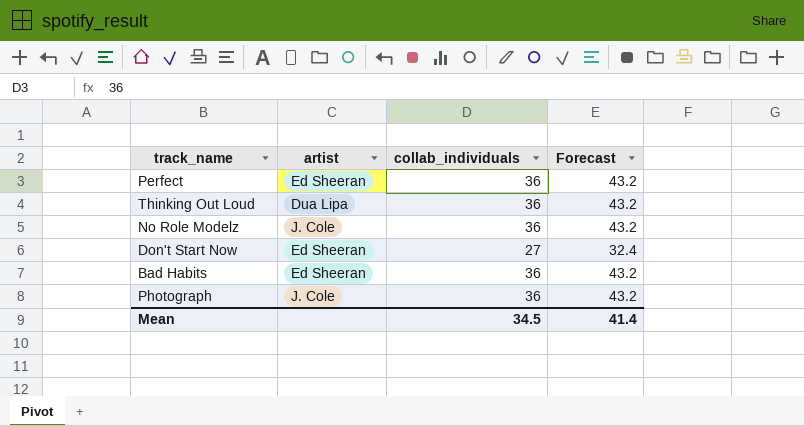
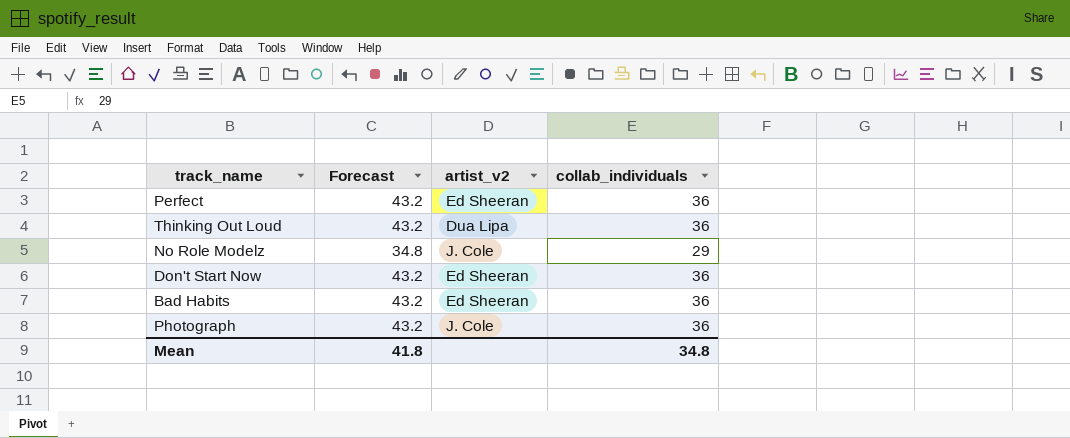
column Forecast | position: 4 -> 2
column name: artist -> artist_v2
No Role Modelz | Forecast: 43.2 -> 34.8
No Role Modelz | collab_individuals: 36 -> 29
Don't Start Now | Forecast: 32.4 -> 43.2
Don't Start Now | collab_individuals: 27 -> 36
Mean | Forecast: 41.4 -> 41.8
Mean | collab_individuals: 34.5 -> 34.8

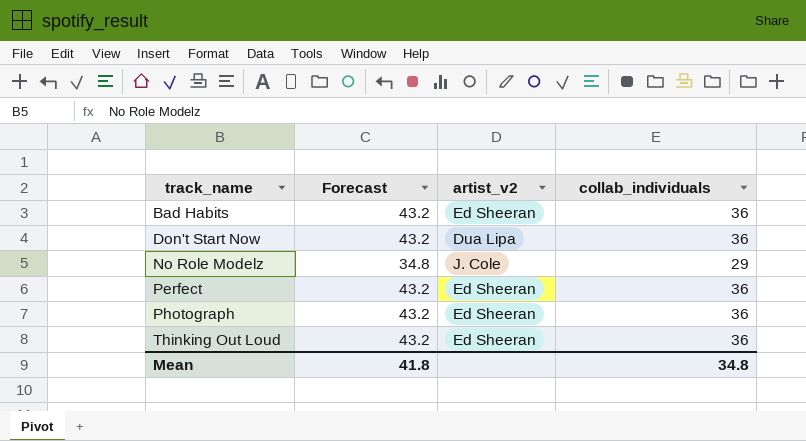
row order: none -> track_name ascending
Don't Start Now | artist_v2: Ed Sheeran -> Dua Lipa
Photograph | artist_v2: J. Cole -> Ed Sheeran
Thinking Out Loud | artist_v2: Dua Lipa -> Ed Sheeran

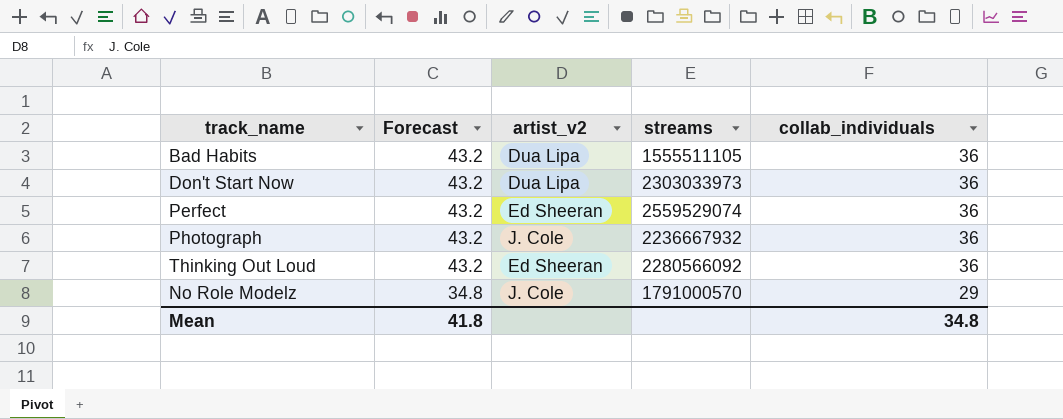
row order: track_name ascending -> Forecast descending
column streams | position: none -> 4
Bad Habits | artist_v2: Ed Sheeran -> Dua Lipa
Photograph | artist_v2: Ed Sheeran -> J. Cole

